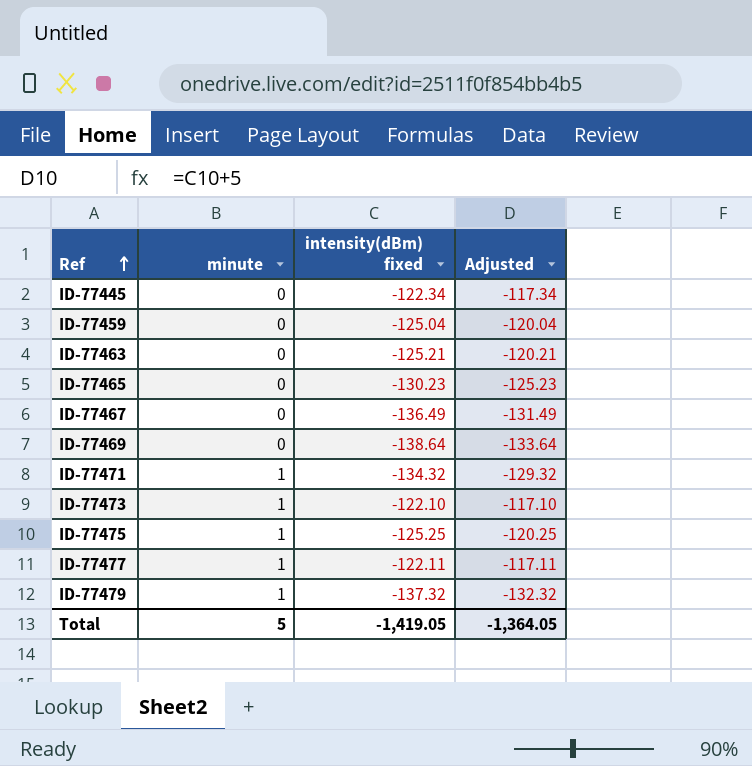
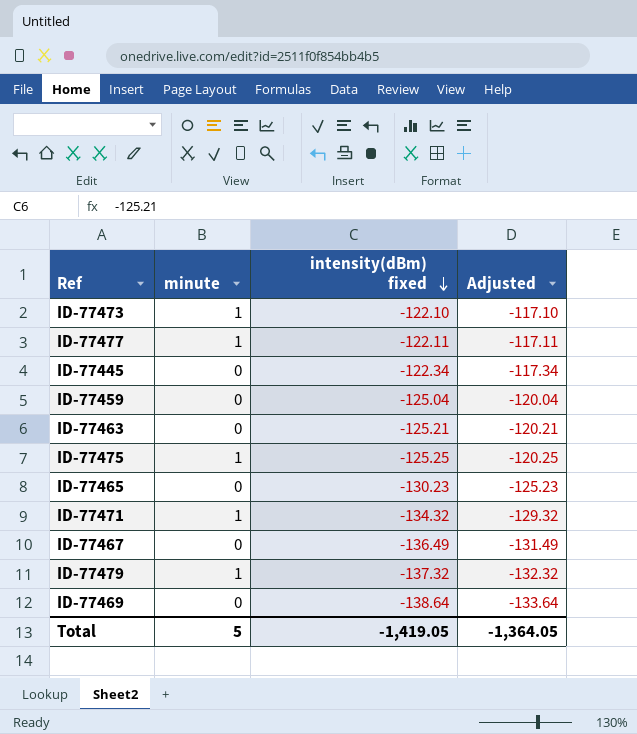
row order: Ref ascending -> intensity(dBm) fixed descending

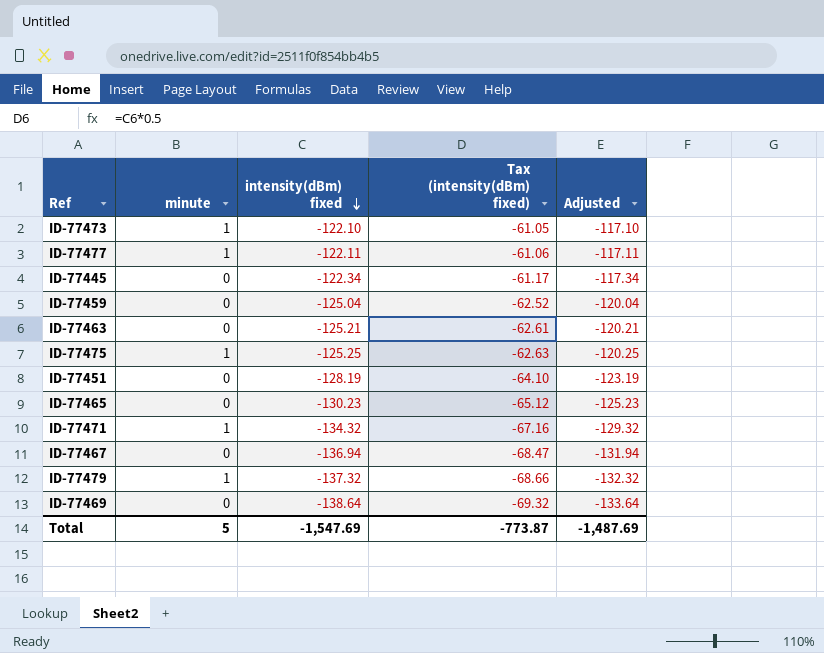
column Tax (intensity(dBm) fixed) | formula: none -> [intensity(dBm) fixed] * 0.5
row ID-77451: none -> 0 | -128.19 | -64.10 | -123.19
ID-77467 | intensity(dBm) fixed: -136.49 -> -136.94
ID-77467 | Adjusted: -131.49 -> -131.94
Total | intensity(dBm) fixed: -1,419.05 -> -1,547.69
Total | Adjusted: -1,364.05 -> -1,487.69

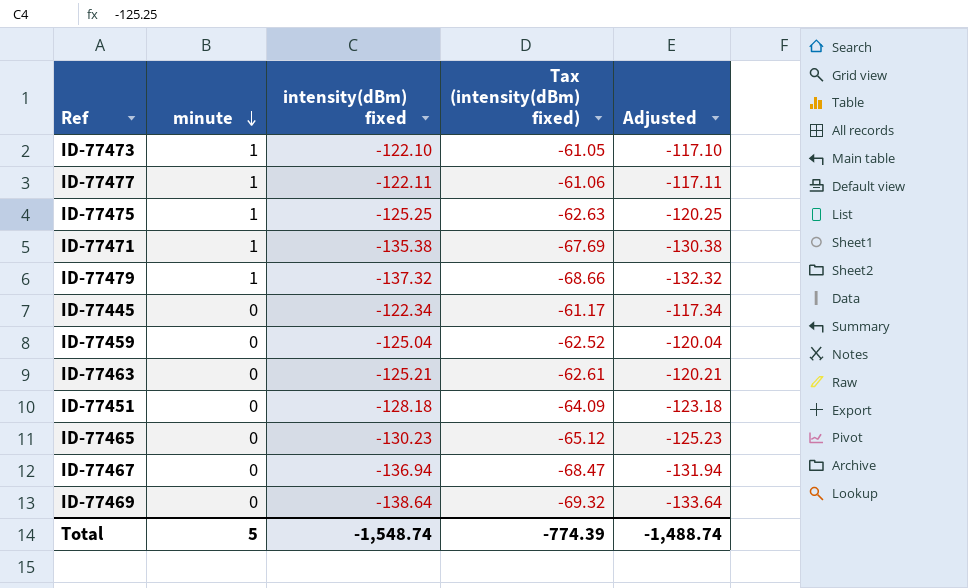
row order: intensity(dBm) fixed descending -> minute descending
ID-77471 | intensity(dBm) fixed: -134.32 -> -135.38
ID-77471 | Tax (intensity(dBm) fixed): -67.16 -> -67.69
ID-77471 | Adjusted: -129.32 -> -130.38
ID-77451 | intensity(dBm) fixed: -128.19 -> -128.18
ID-77451 | Tax (intensity(dBm) fixed): -64.10 -> -64.09
ID-77451 | Adjusted: -123.19 -> -123.18
Total | intensity(dBm) fixed: -1,547.69 -> -1,548.74
Total | Tax (intensity(dBm) fixed): -773.87 -> -774.39
Total | Adjusted: -1,487.69 -> -1,488.74

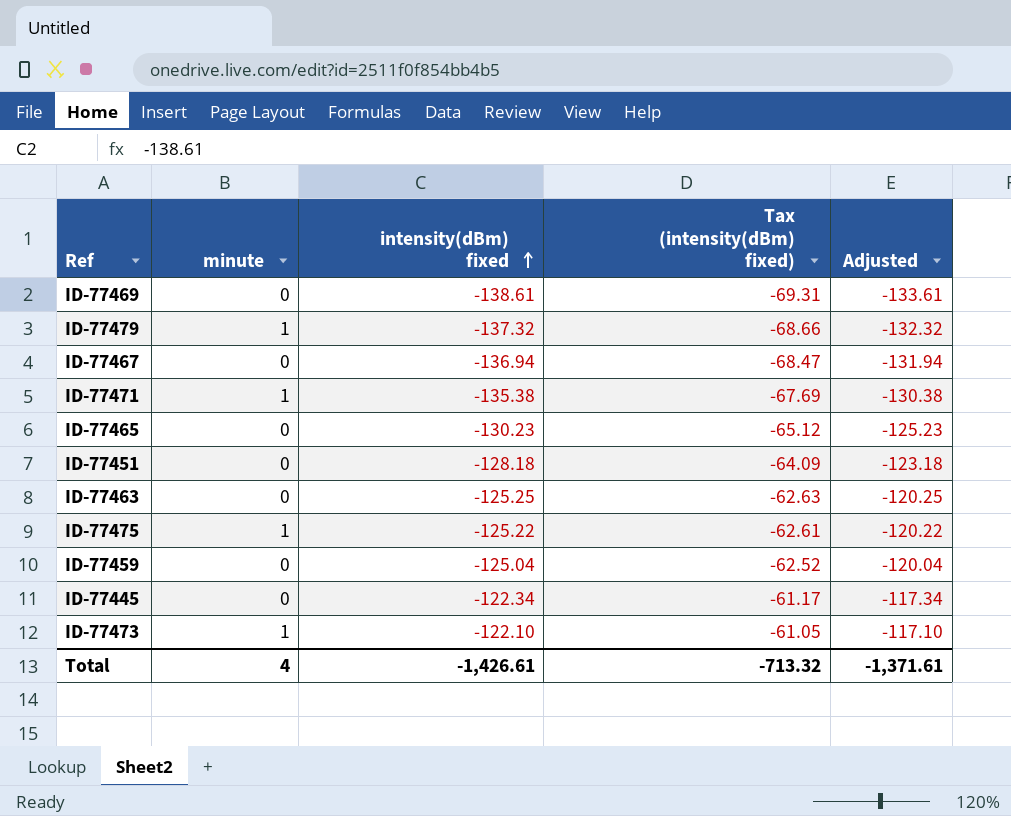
row order: minute descending -> intensity(dBm) fixed ascending
row ID-77477: 1 | -122.11 | -61.06 | -117.11 -> none
ID-77469 | intensity(dBm) fixed: -138.64 -> -138.61
ID-77469 | Tax (intensity(dBm) fixed): -69.32 -> -69.31
ID-77469 | Adjusted: -133.64 -> -133.61
ID-77463 | intensity(dBm) fixed: -125.21 -> -125.25
ID-77463 | Tax (intensity(dBm) fixed): -62.61 -> -62.63
ID-77463 | Adjusted: -120.21 -> -120.25
ID-77475 | intensity(dBm) fixed: -125.25 -> -125.22
ID-77475 | Tax (intensity(dBm) fixed): -62.63 -> -62.61
ID-77475 | Adjusted: -120.25 -> -120.22
Total | minute: 5 -> 4
Total | intensity(dBm) fixed: -1,548.74 -> -1,426.61
Total | Tax (intensity(dBm) fixed): -774.39 -> -713.32
Total | Adjusted: -1,488.74 -> -1,371.61

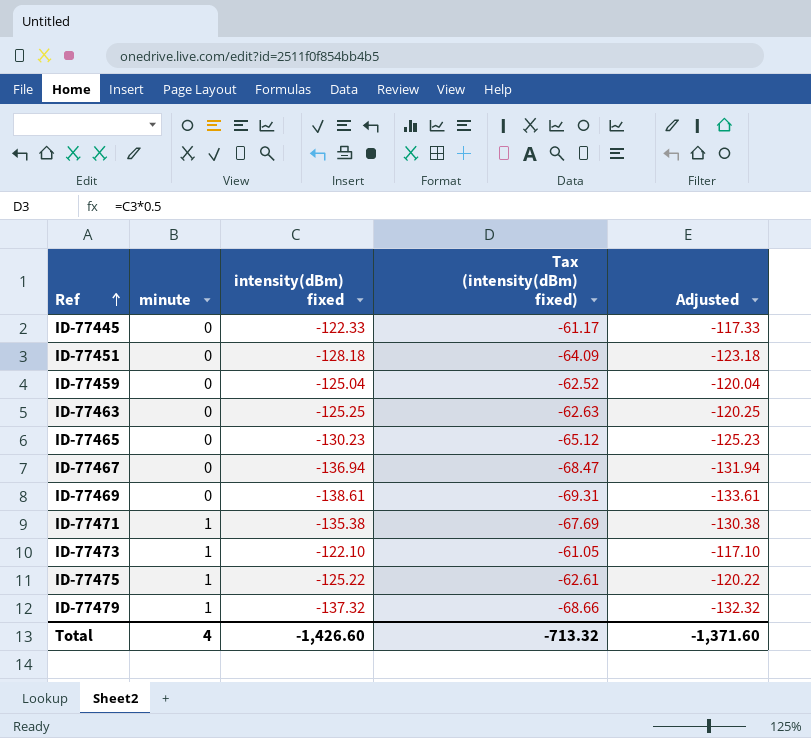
row order: intensity(dBm) fixed ascending -> Ref ascending
ID-77445 | intensity(dBm) fixed: -122.34 -> -122.33
ID-77445 | Adjusted: -117.34 -> -117.33
Total | intensity(dBm) fixed: -1,426.61 -> -1,426.60
Total | Adjusted: -1,371.61 -> -1,371.60

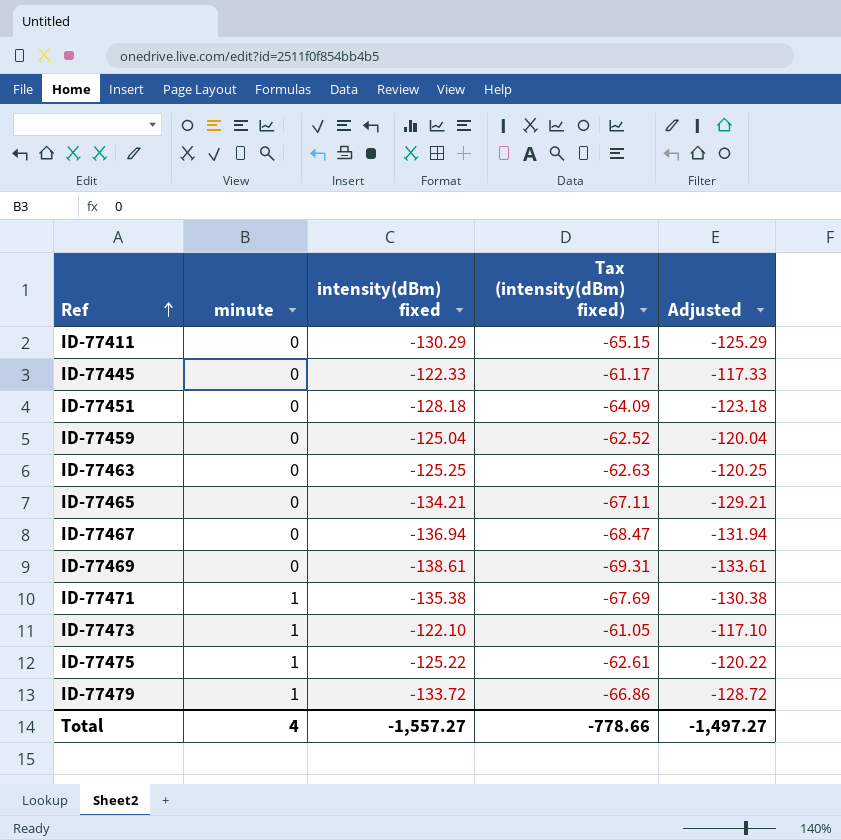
row ID-77411: none -> 0 | -130.29 | -65.15 | -125.29
ID-77465 | intensity(dBm) fixed: -130.23 -> -134.21
ID-77465 | Tax (intensity(dBm) fixed): -65.12 -> -67.11
ID-77465 | Adjusted: -125.23 -> -129.21
ID-77479 | intensity(dBm) fixed: -137.32 -> -133.72
ID-77479 | Tax (intensity(dBm) fixed): -68.66 -> -66.86
ID-77479 | Adjusted: -132.32 -> -128.72
Total | intensity(dBm) fixed: -1,426.60 -> -1,557.27
Total | Tax (intensity(dBm) fixed): -713.32 -> -778.66
Total | Adjusted: -1,371.60 -> -1,497.27

